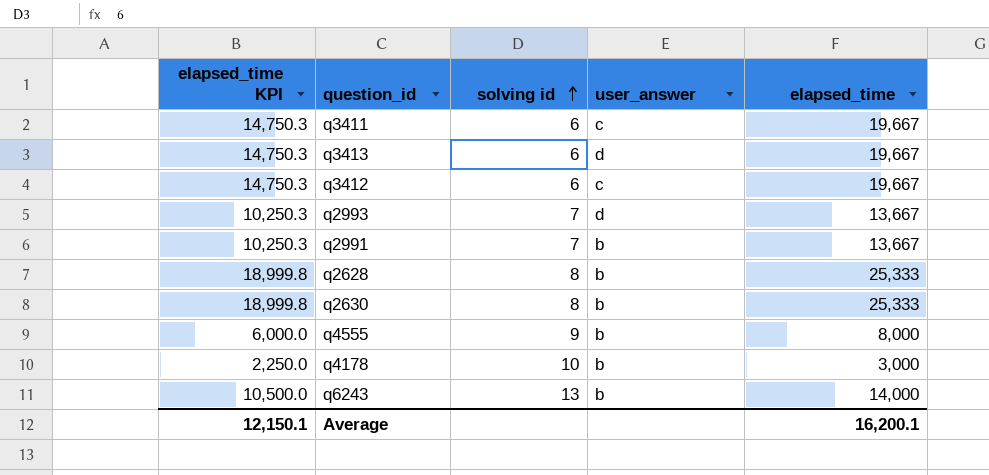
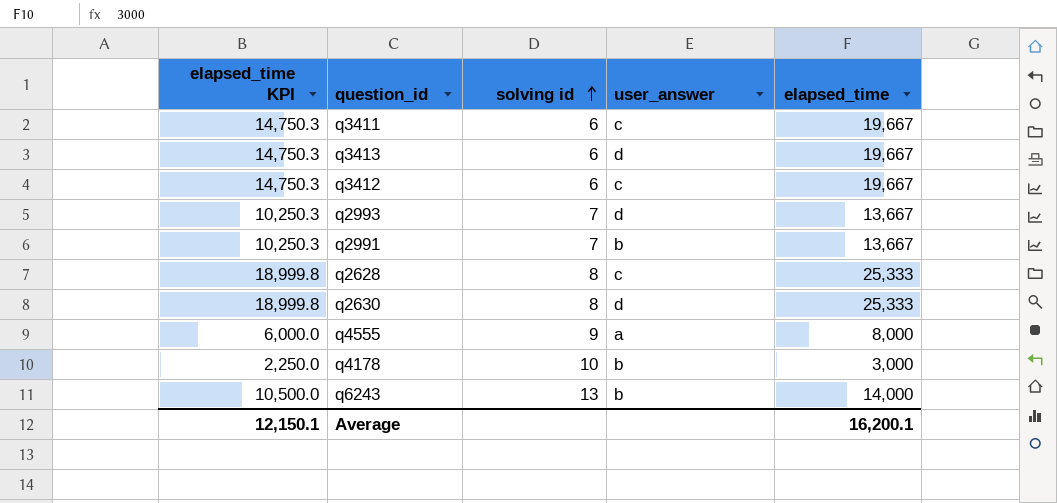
q2628 | user_answer: b -> c
q2630 | user_answer: b -> d
q4555 | user_answer: b -> a

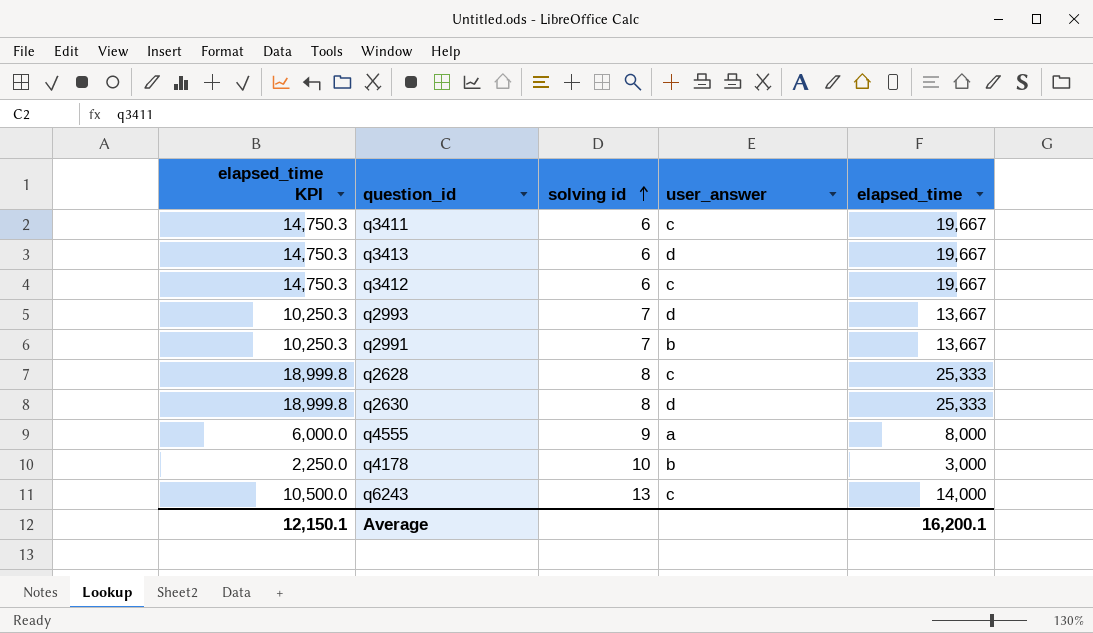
q6243 | user_answer: b -> c

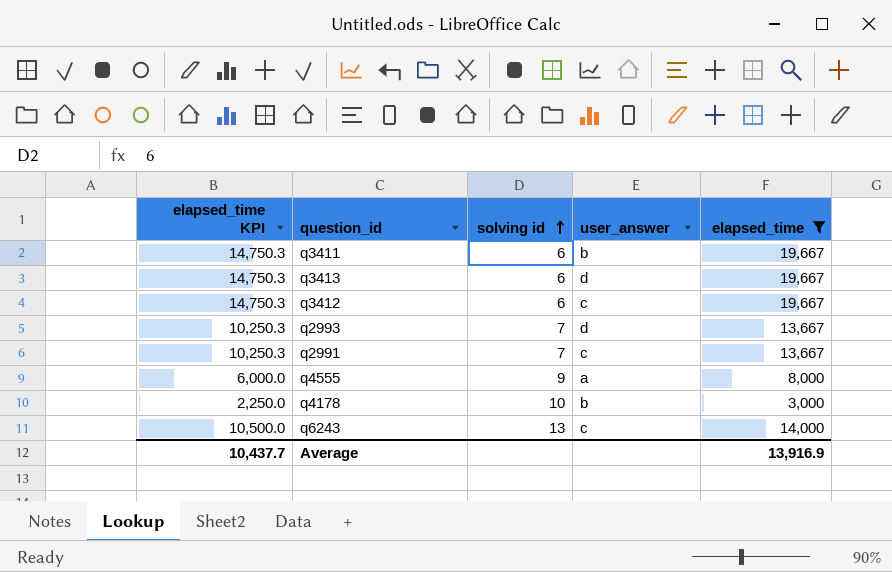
filter: none -> elapsed_time != 25,333
q3411 | user_answer: c -> b
q2991 | user_answer: b -> c
Average | elapsed_time KPI: 12,150.1 -> 10,437.7
Average | elapsed_time: 16,200.1 -> 13,916.9

